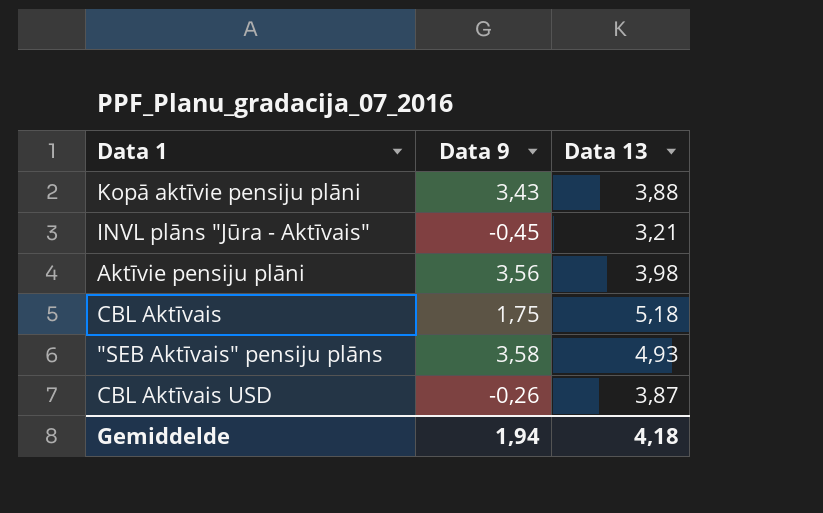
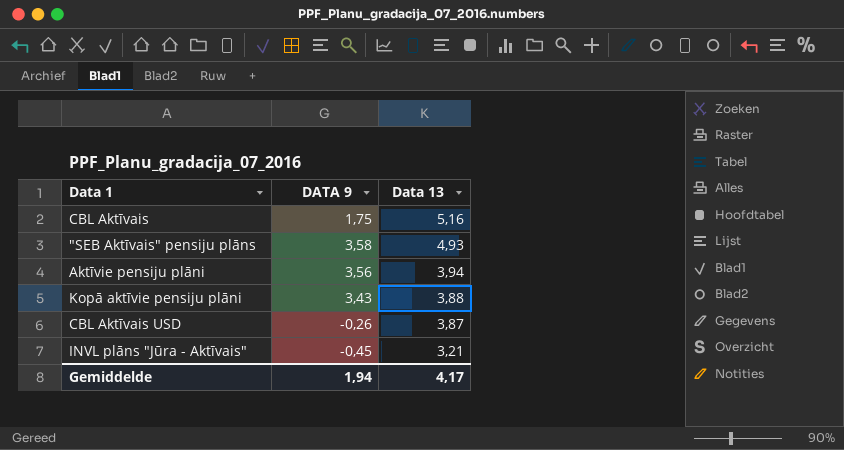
row order: none -> Data 13 descending
column name: Data 9 -> DATA 9
CBL Aktīvais | Data 13: 5,18 -> 5,16
Aktīvie pensiju plāni | Data 13: 3,98 -> 3,94
Gemiddelde | Data 13: 4,18 -> 4,17

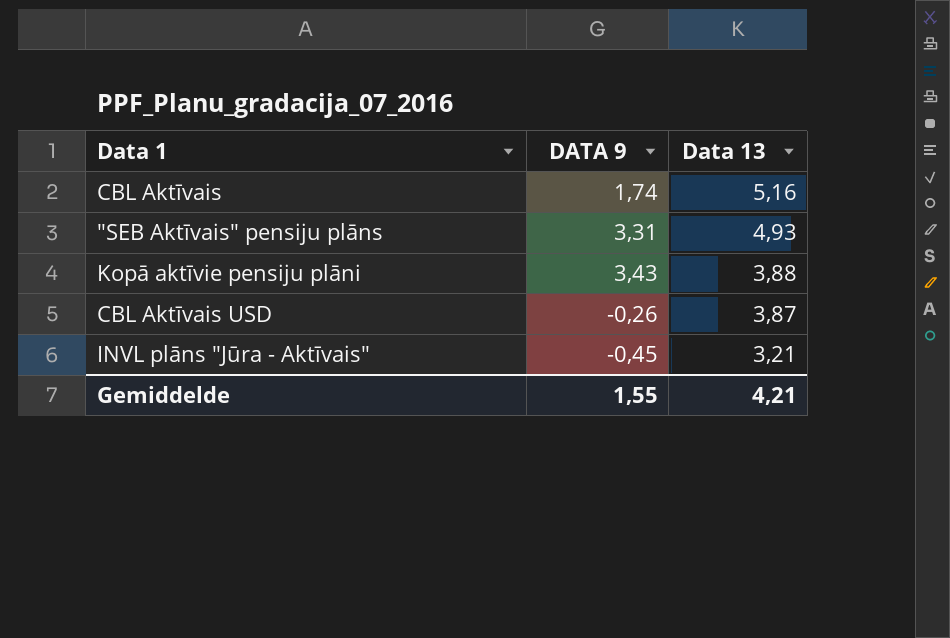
row Aktīvie pensiju plāni: 3,56 | 3,94 -> none
CBL Aktīvais | DATA 9: 1,75 -> 1,74
"SEB Aktīvais" pensiju plāns | DATA 9: 3,58 -> 3,31
Gemiddelde | DATA 9: 1,94 -> 1,55
Gemiddelde | Data 13: 4,17 -> 4,21

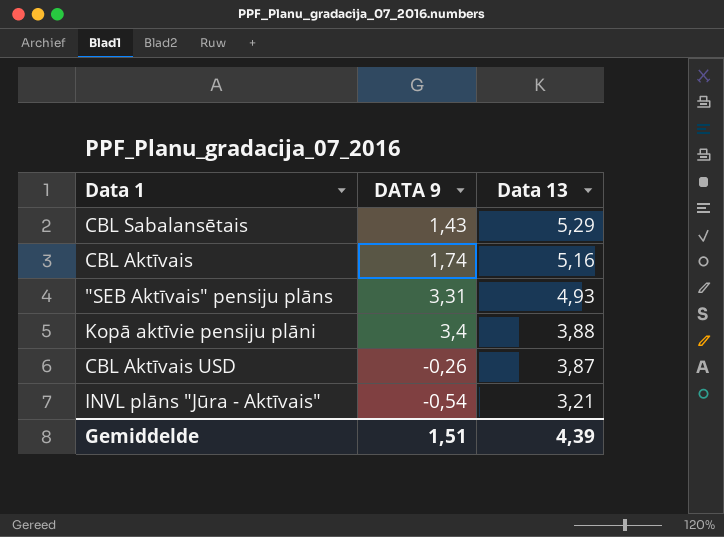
row CBL Sabalansētais: none -> 1,43 | 5,29
Kopā aktīvie pensiju plāni | DATA 9: 3,43 -> 3,4
INVL plāns "Jūra - Aktīvais" | DATA 9: -0,45 -> -0,54
Gemiddelde | DATA 9: 1,55 -> 1,51
Gemiddelde | Data 13: 4,21 -> 4,39

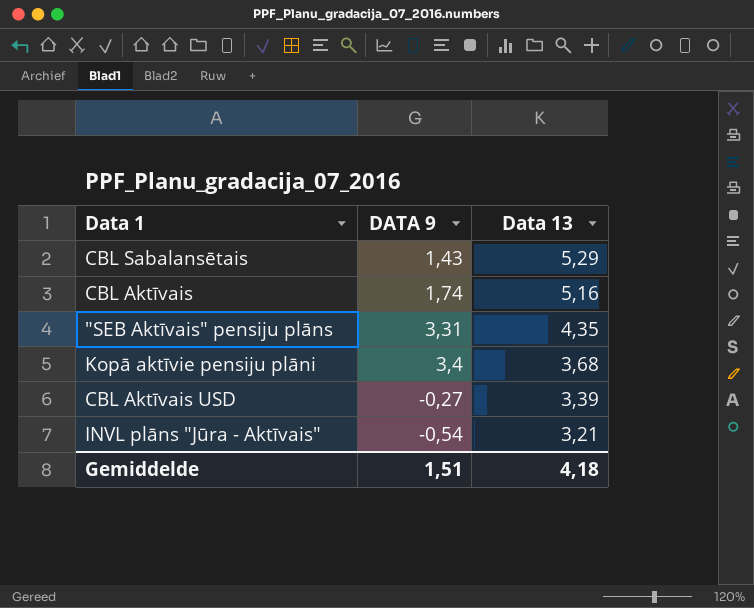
"SEB Aktīvais" pensiju plāns | Data 13: 4,93 -> 4,35
Kopā aktīvie pensiju plāni | Data 13: 3,88 -> 3,68
CBL Aktīvais USD | DATA 9: -0,26 -> -0,27
CBL Aktīvais USD | Data 13: 3,87 -> 3,39
Gemiddelde | Data 13: 4,39 -> 4,18

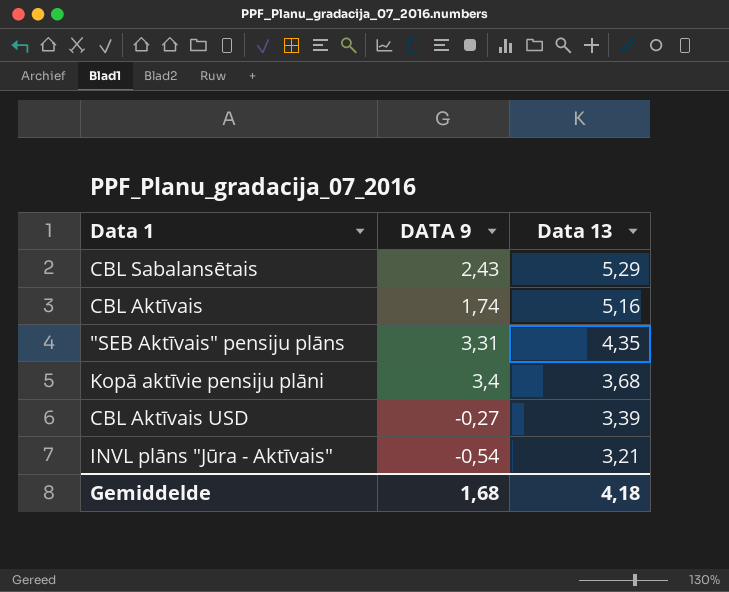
CBL Sabalansētais | DATA 9: 1,43 -> 2,43
Gemiddelde | DATA 9: 1,51 -> 1,68

